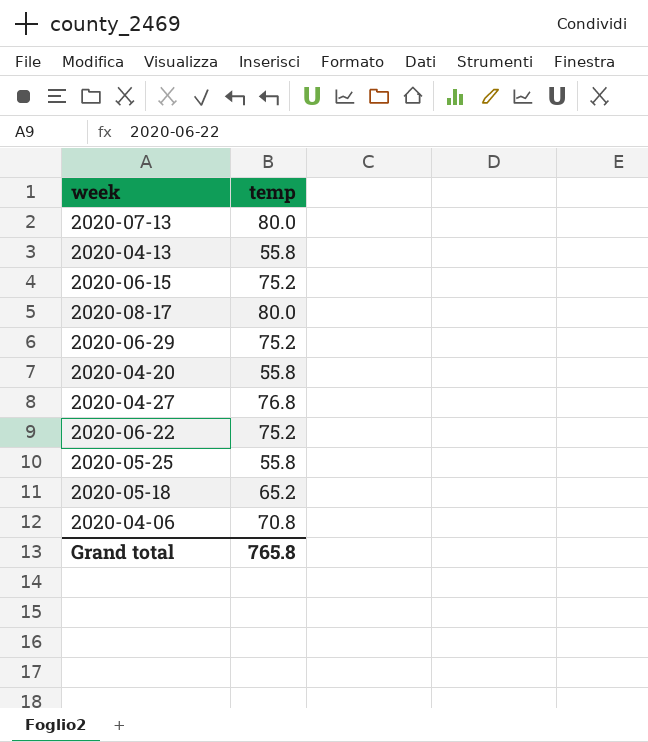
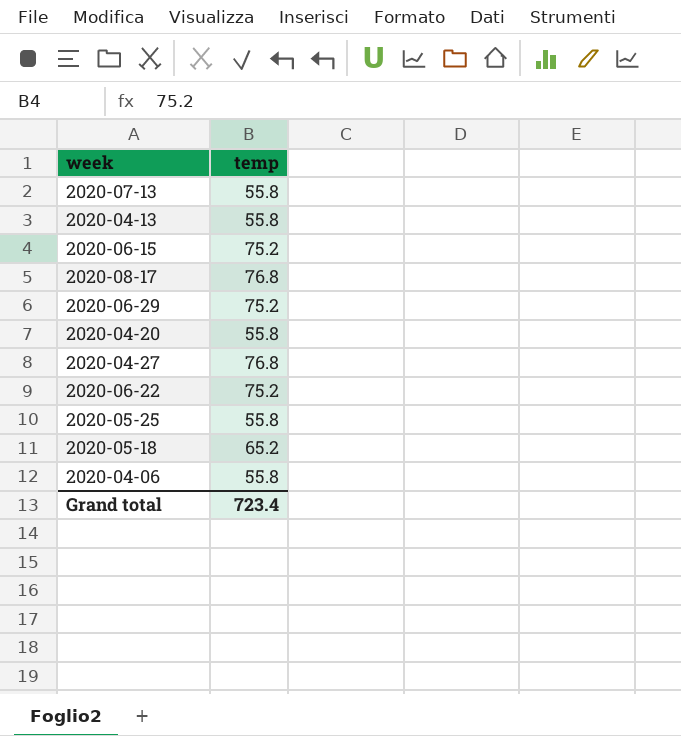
2020-07-13 | temp: 80.0 -> 55.8
2020-08-17 | temp: 80.0 -> 76.8
2020-04-06 | temp: 70.8 -> 55.8
Grand total | temp: 765.8 -> 723.4

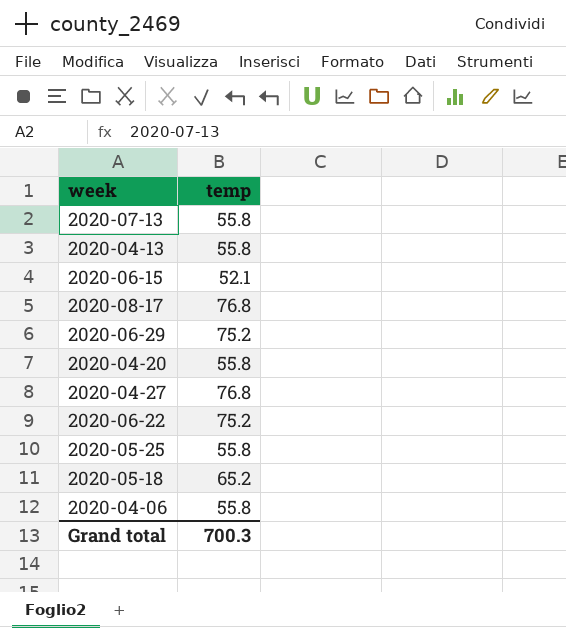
2020-06-15 | temp: 75.2 -> 52.1
Grand total | temp: 723.4 -> 700.3

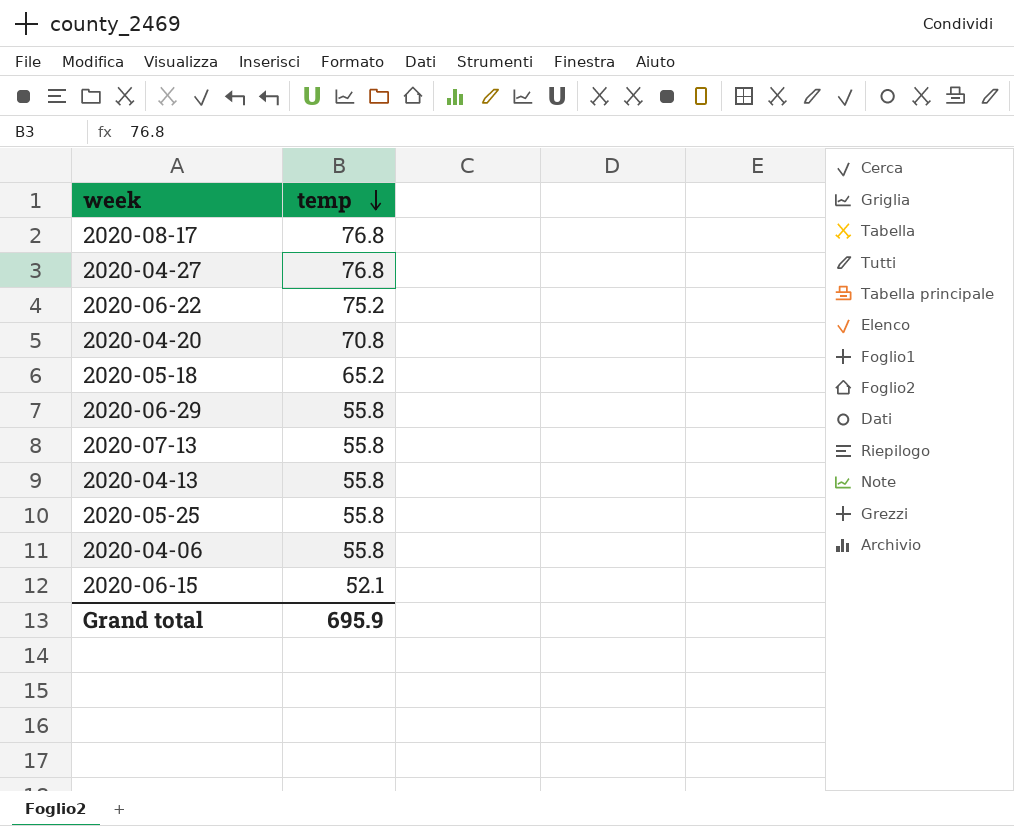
row order: none -> temp descending
2020-04-20 | temp: 55.8 -> 70.8
2020-06-29 | temp: 75.2 -> 55.8
Grand total | temp: 700.3 -> 695.9

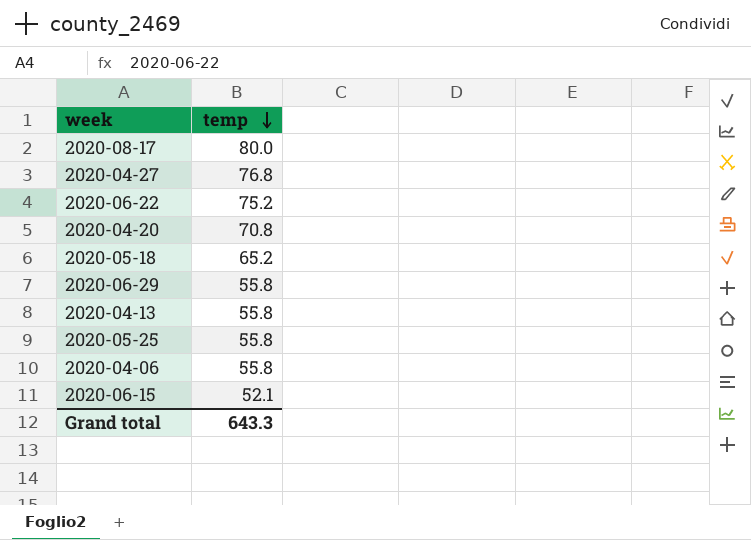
row 2020-07-13: 55.8 -> none
2020-08-17 | temp: 76.8 -> 80.0
Grand total | temp: 695.9 -> 643.3

